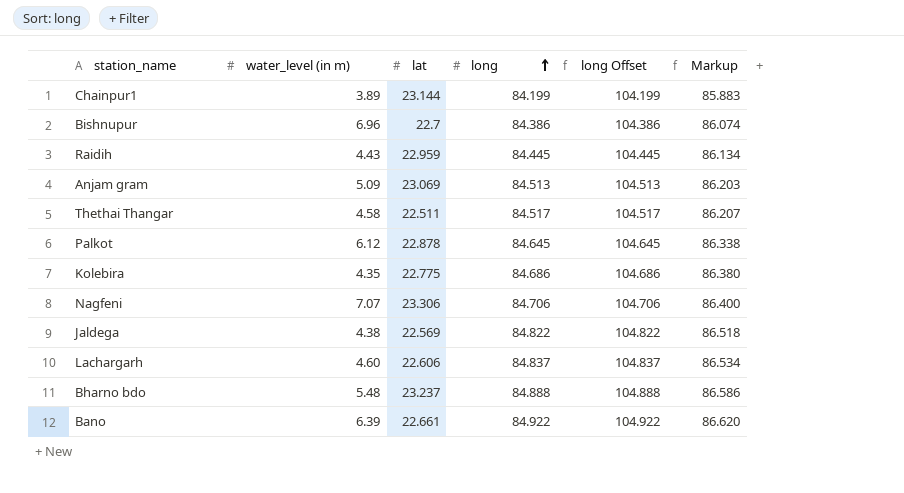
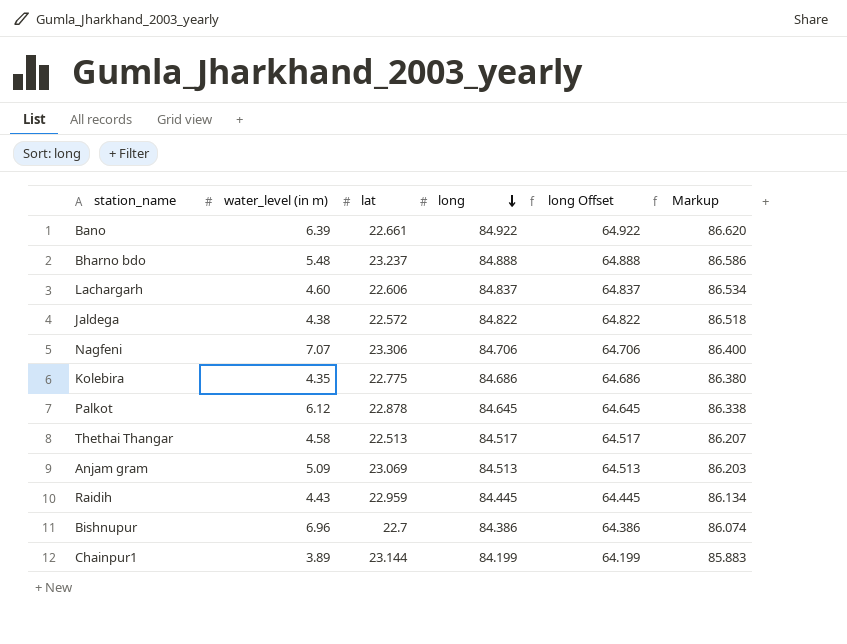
row order: long ascending -> long descending
column long Offset | formula: [long] + 20 -> [long] - 20
Jaldega | lat: 22.569 -> 22.572
Thethai Thangar | lat: 22.511 -> 22.513

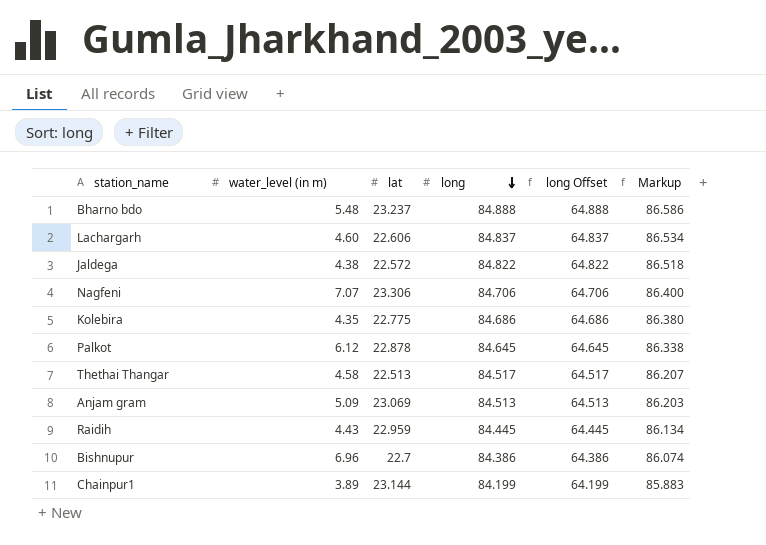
row Bano: 6.39 | 22.661 | 84.922 | 64.922 | 86.620 -> none

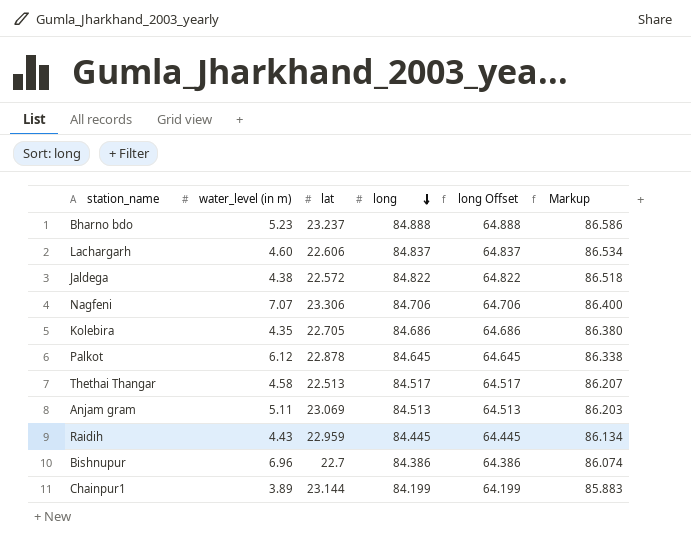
Bharno bdo | water_level (in m): 5.48 -> 5.23
Kolebira | lat: 22.775 -> 22.705
Anjam gram | water_level (in m): 5.09 -> 5.11

